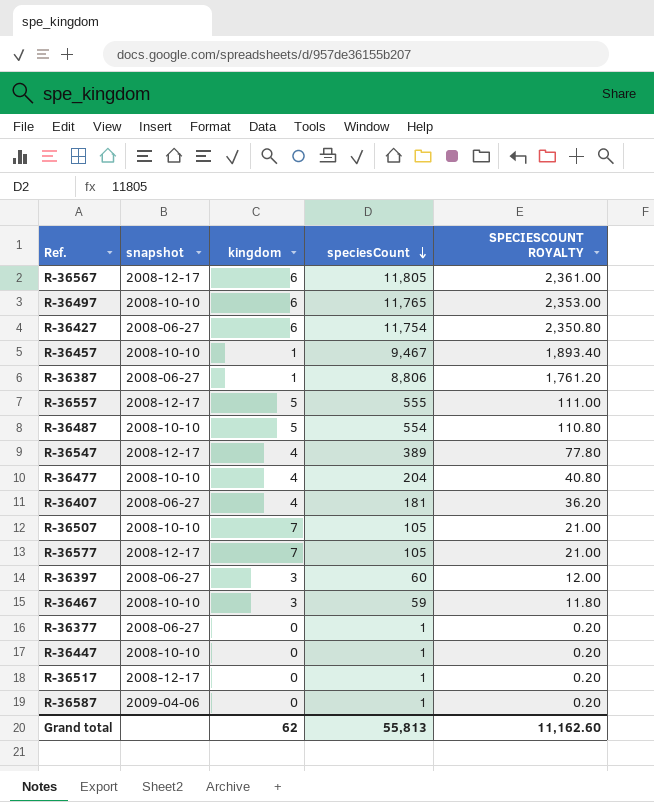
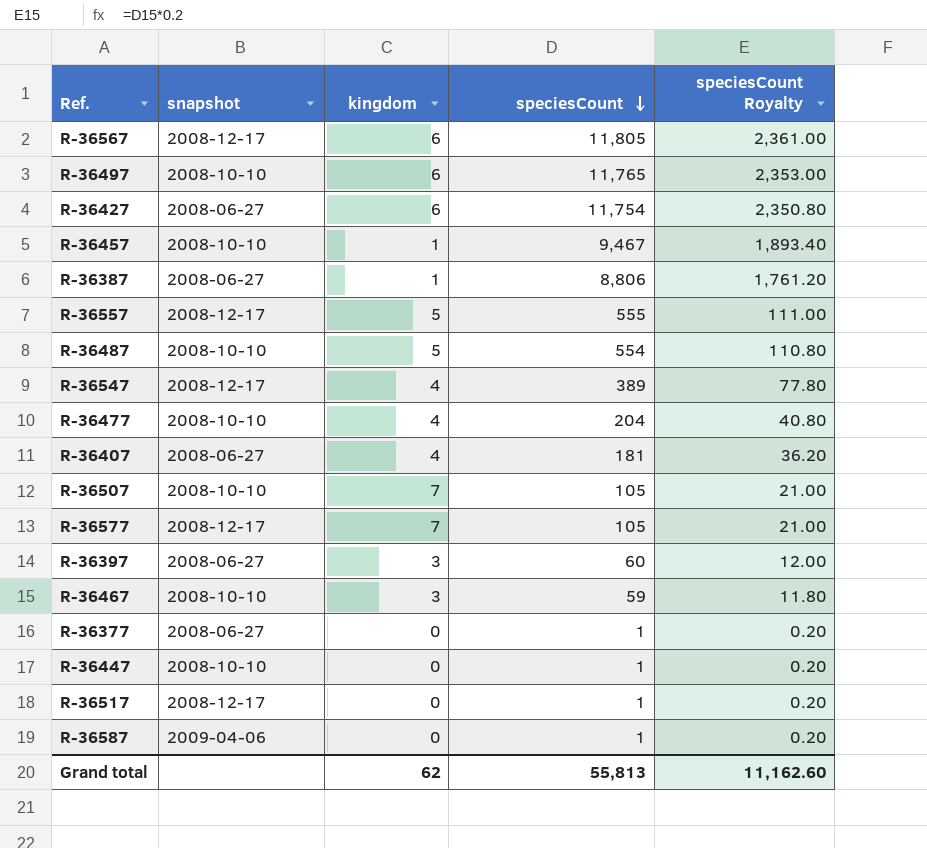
column name: SPECIESCOUNT ROYALTY -> speciesCount Royalty

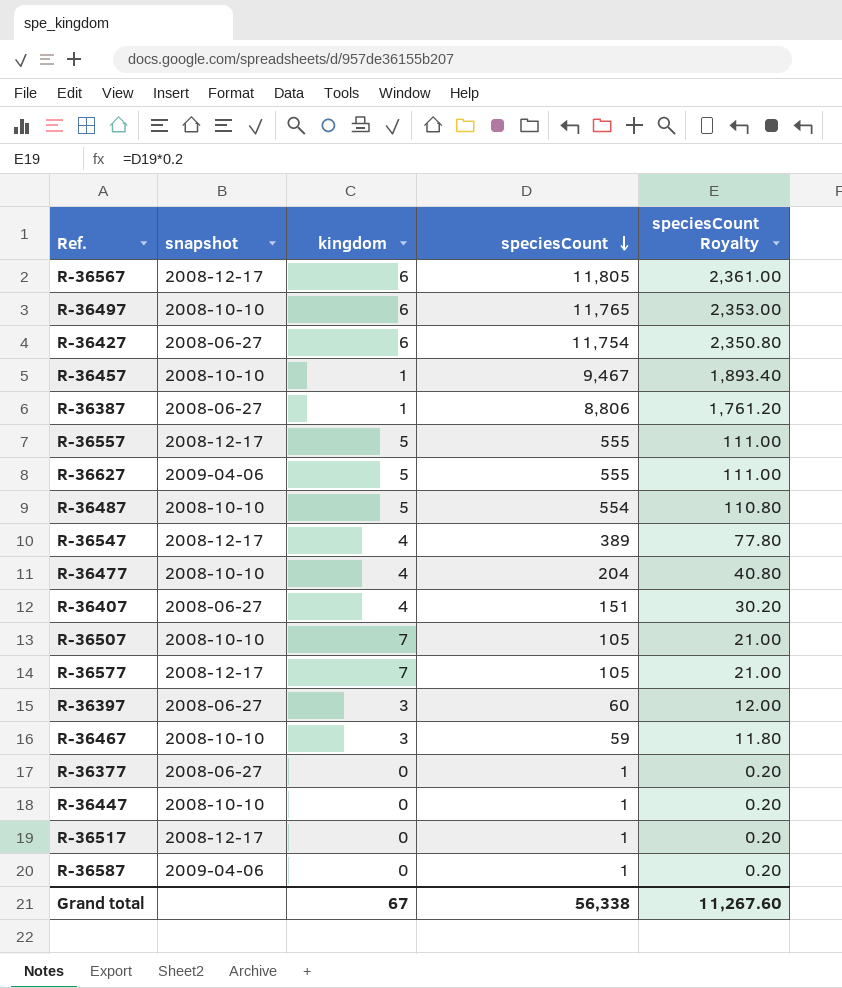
row R-36627: none -> 2009-04-06 | 5 | 555 | 111.00
R-36407 | speciesCount: 181 -> 151
R-36407 | speciesCount Royalty: 36.20 -> 30.20
Grand total | kingdom: 62 -> 67
Grand total | speciesCount: 55,813 -> 56,338
Grand total | speciesCount Royalty: 11,162.60 -> 11,267.60

